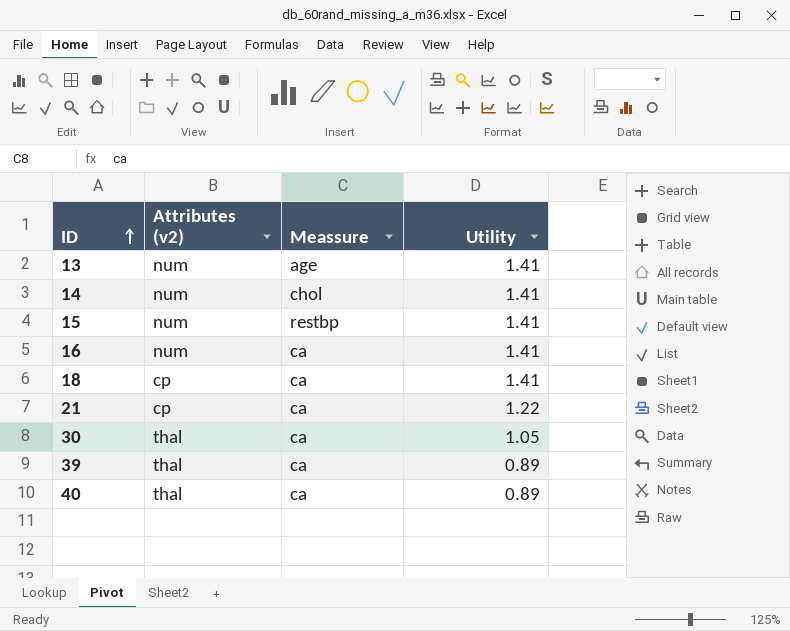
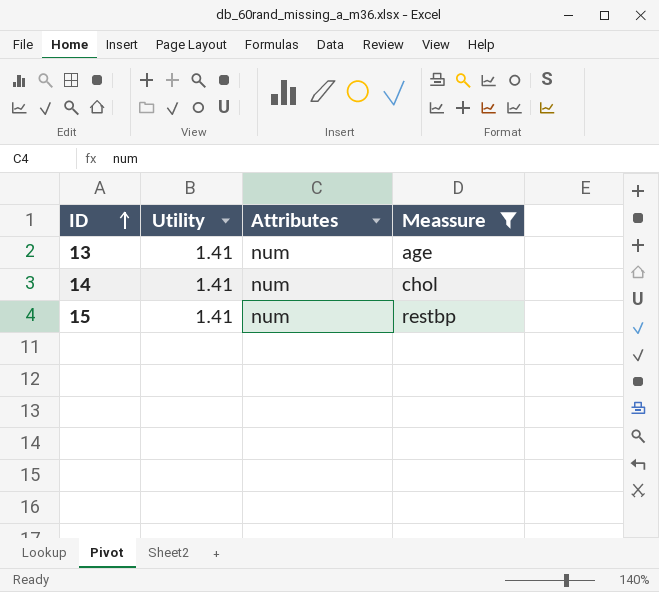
filter: none -> Meassure != ca
column Utility | position: 4 -> 2
column name: Attributes (v2) -> Attributes

